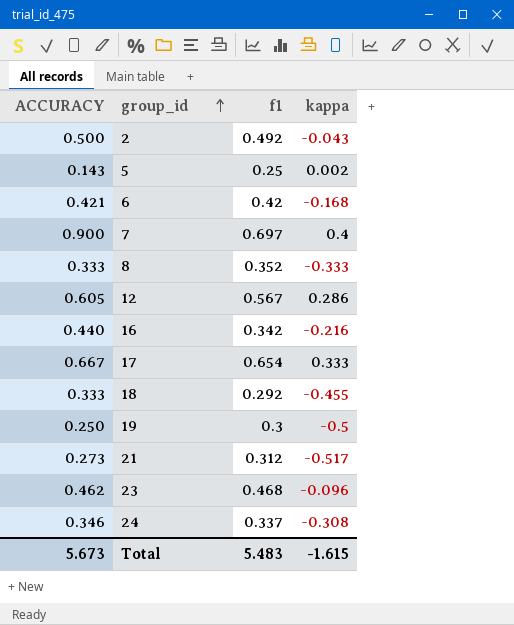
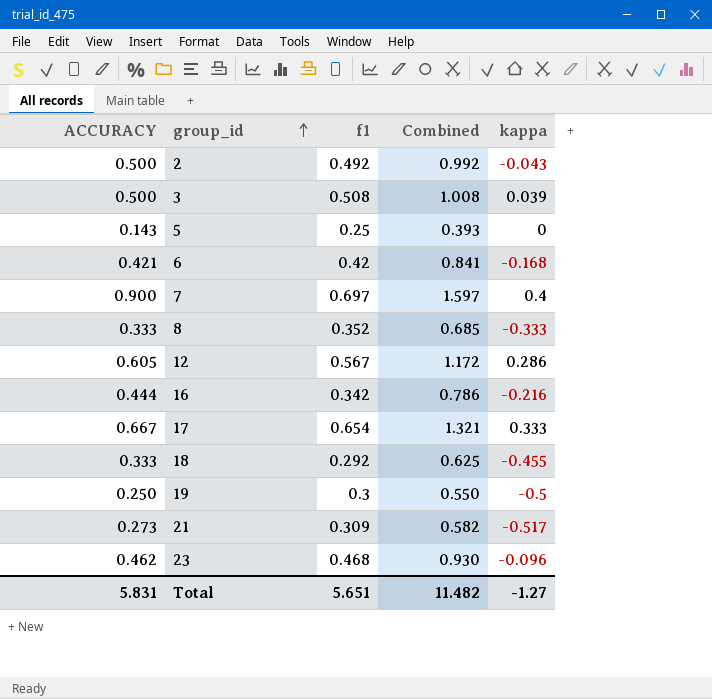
column Combined | formula: none -> [ACCURACY] + [f1]
row 24: 0.346 | 0.337 | -0.308 -> none
row 3: none -> 0.500 | 0.508 | 1.008 | 0.039
5 | kappa: 0.002 -> 0
16 | ACCURACY: 0.440 -> 0.444
21 | f1: 0.312 -> 0.309
Total | ACCURACY: 5.673 -> 5.831
Total | f1: 5.483 -> 5.651
Total | kappa: -1.615 -> -1.27

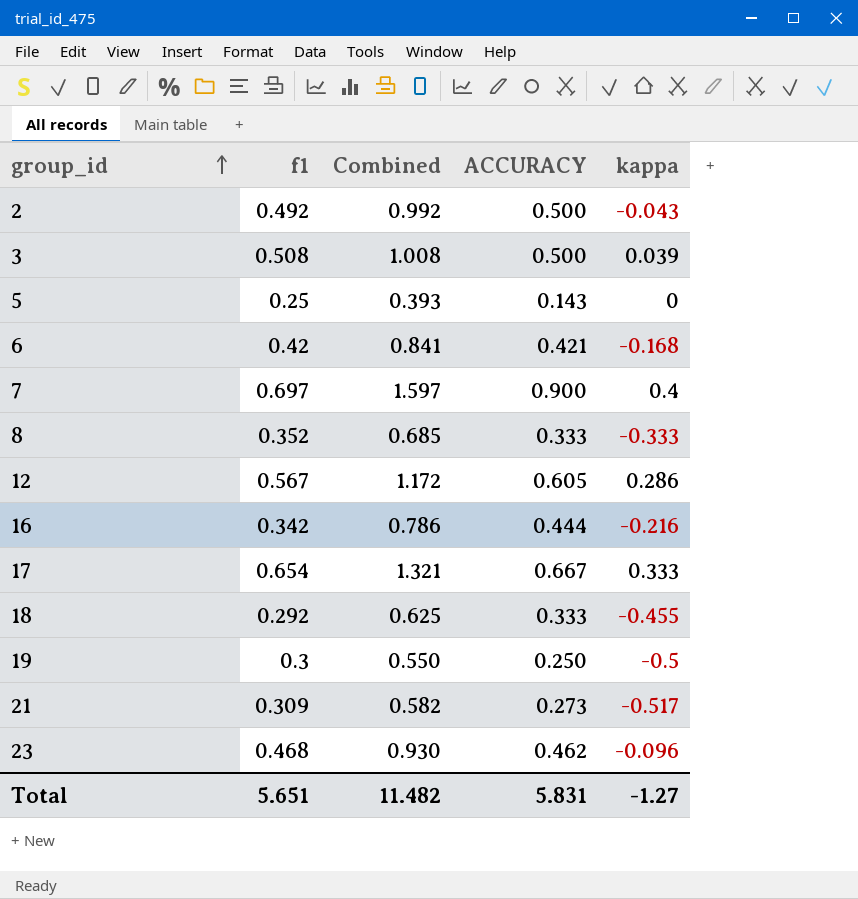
column ACCURACY | position: 1 -> 4

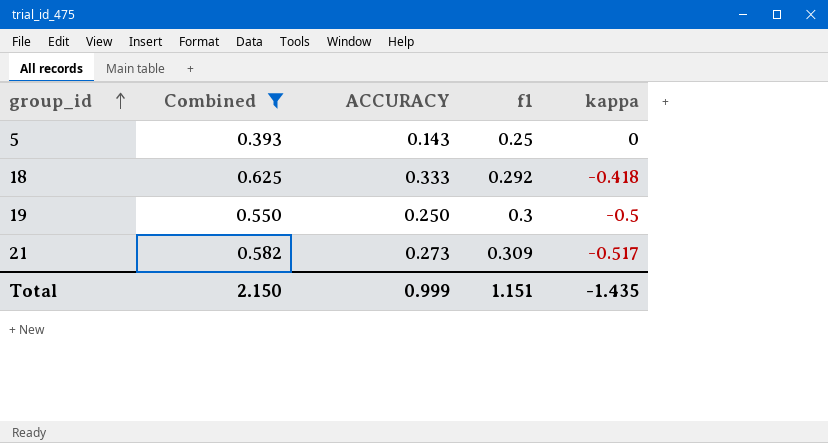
filter: none -> Combined <= 0.625
column f1 | position: 2 -> 4
18 | kappa: -0.455 -> -0.418
Total | Combined: 11.482 -> 2.150
Total | ACCURACY: 5.831 -> 0.999
Total | f1: 5.651 -> 1.151
Total | kappa: -1.27 -> -1.435

